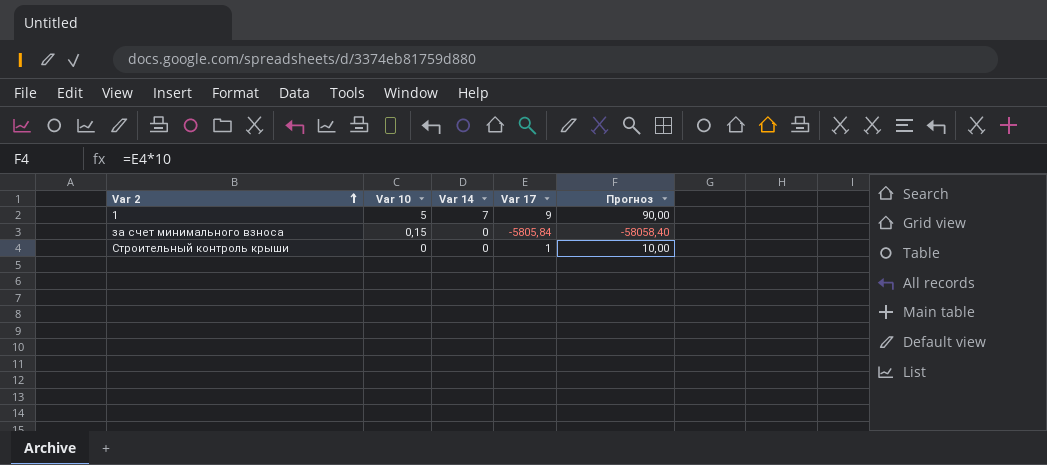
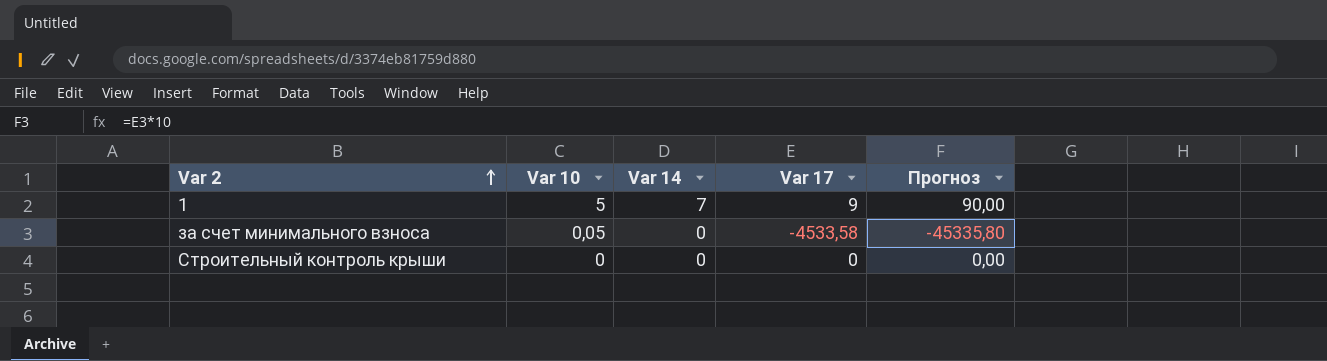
за счет минимального взноса | Var 10: 0,15 -> 0,05
за счет минимального взноса | Var 17: -5805,84 -> -4533,58
за счет минимального взноса | Прогноз: -58058,40 -> -45335,80
Строительный контроль крыши | Var 17: 1 -> 0
Строительный контроль крыши | Прогноз: 10,00 -> 0,00

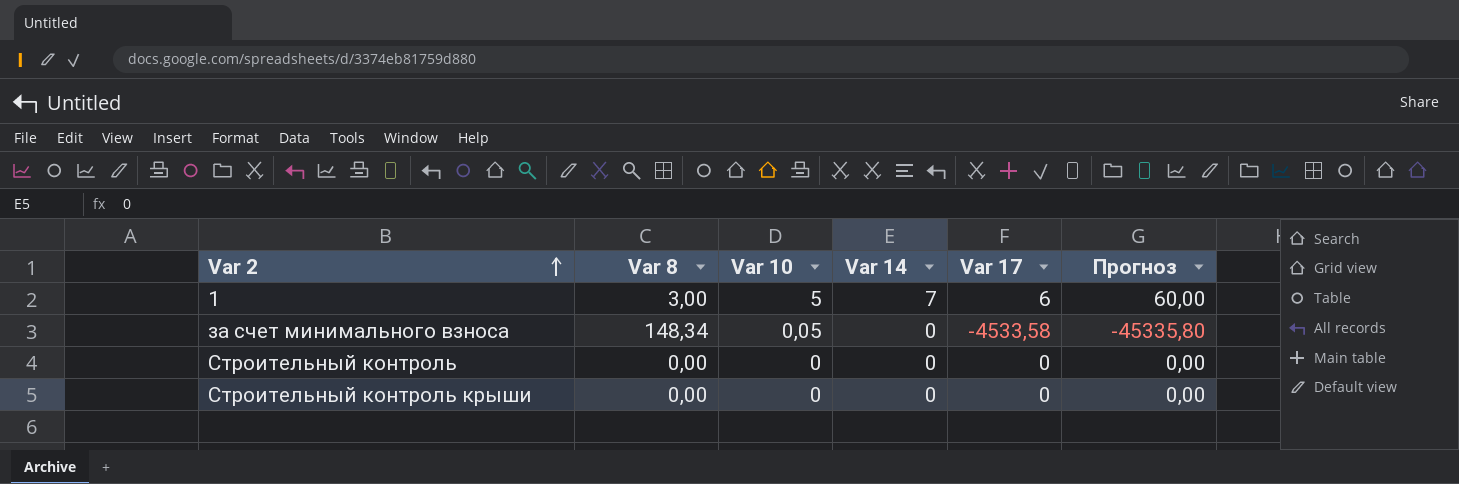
column Var 8 | position: none -> 2
1 | Var 17: 9 -> 6
1 | Прогноз: 90,00 -> 60,00
row Строительный контроль: none -> 0,00 | 0 | 0 | 0 | 0,00

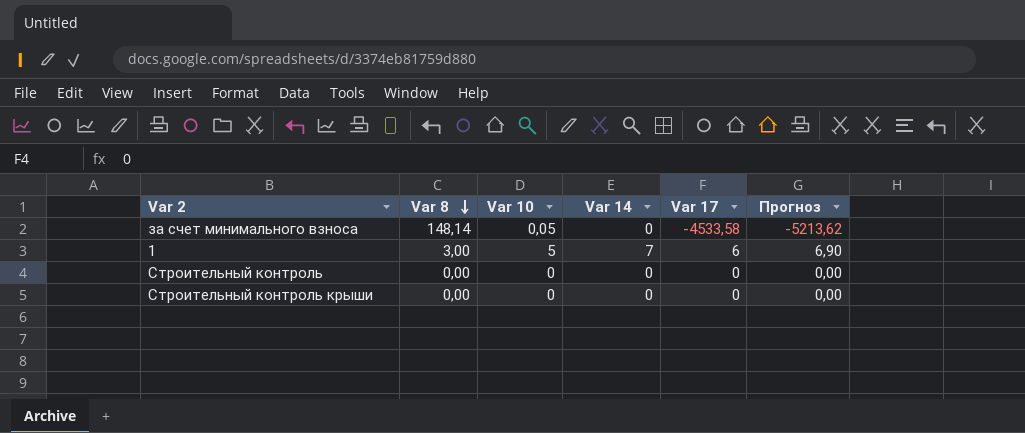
row order: Var 2 ascending -> Var 8 descending
column Прогноз | formula: [Var 17] * 10 -> [Var 17] * 1,15
за счет минимального взноса | Var 8: 148,34 -> 148,14

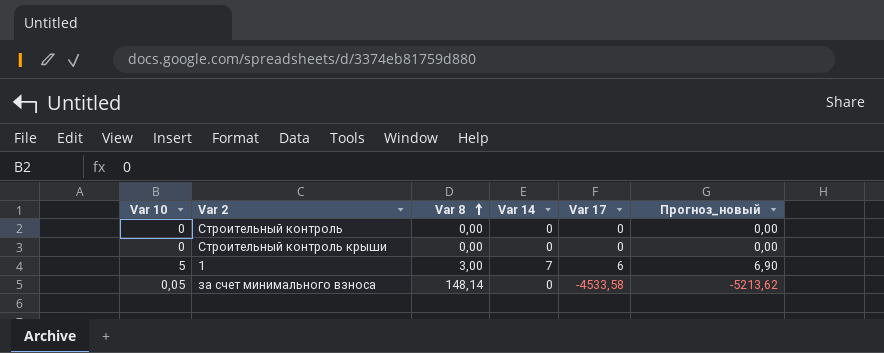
row order: Var 8 descending -> Var 8 ascending
column Var 10 | position: 3 -> 1
column name: Прогноз -> Прогноз_новый

